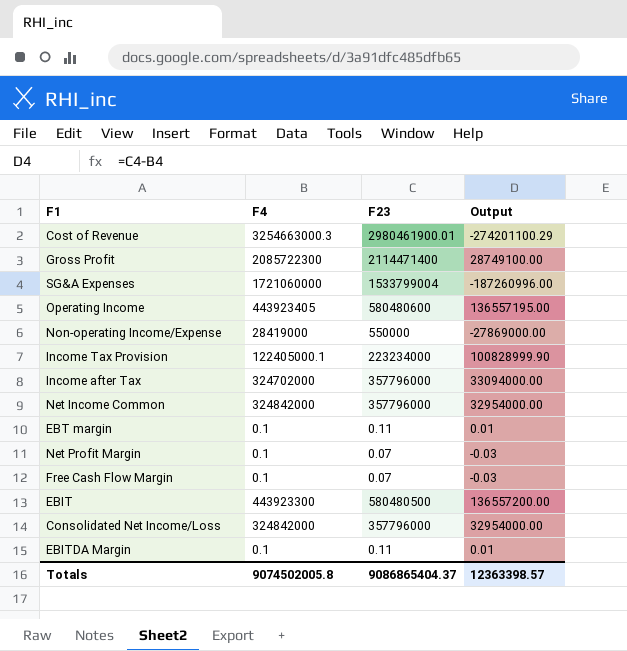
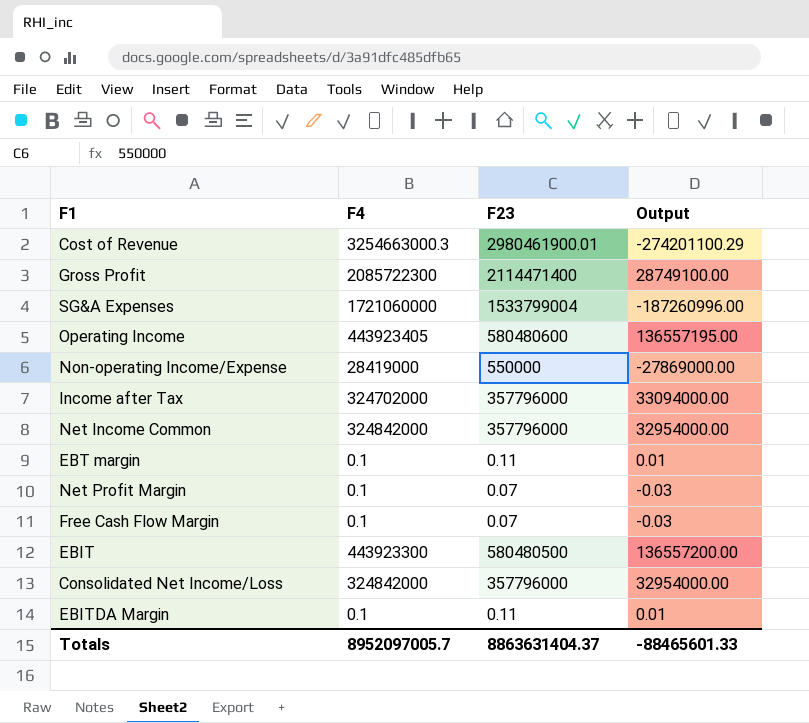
row Income Tax Provision: 122405000.1 | 223234000 | 100828999.90 -> none
Totals | F4: 9074502005.8 -> 8952097005.7
Totals | F23: 9086865404.37 -> 8863631404.37
Totals | Output: 12363398.57 -> -88465601.33

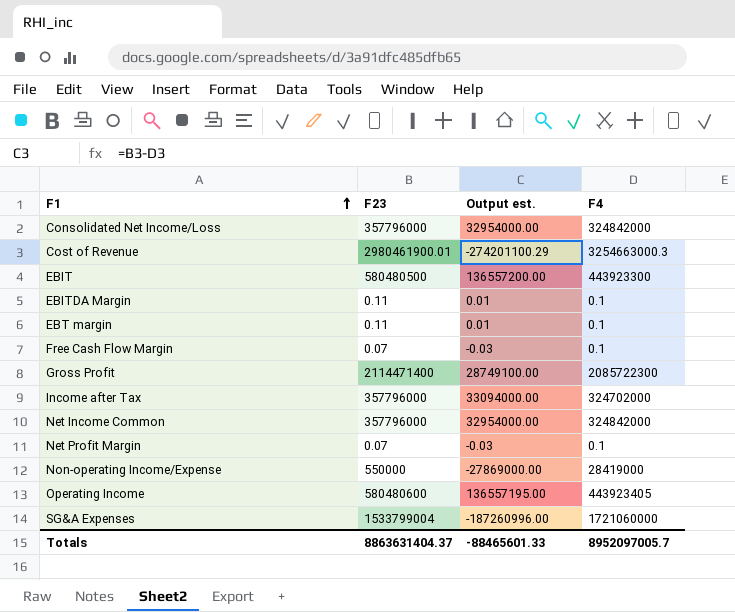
row order: none -> F1 ascending
column name: Output -> Output est.
column F4 | position: 2 -> 4

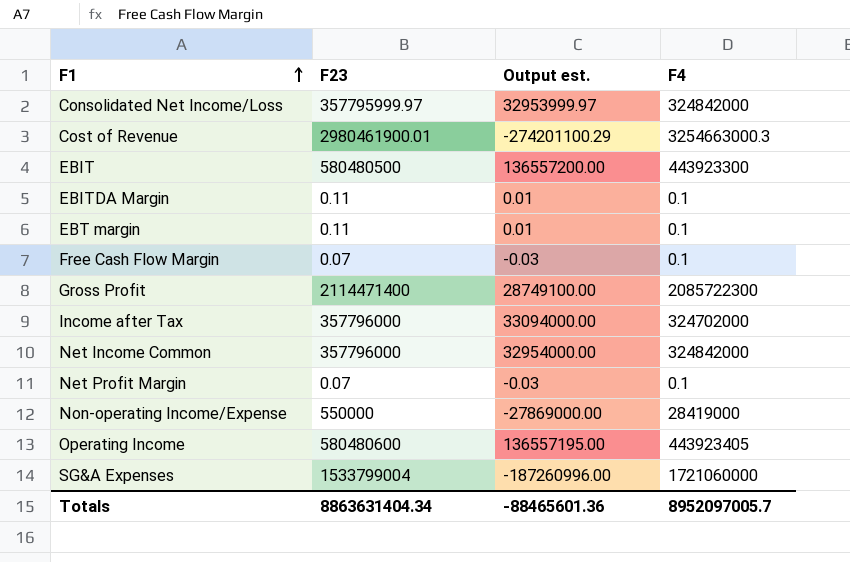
Consolidated Net Income/Loss | F23: 357796000 -> 357795999.97
Consolidated Net Income/Loss | Output est.: 32954000.00 -> 32953999.97
Totals | F23: 8863631404.37 -> 8863631404.34
Totals | Output est.: -88465601.33 -> -88465601.36

